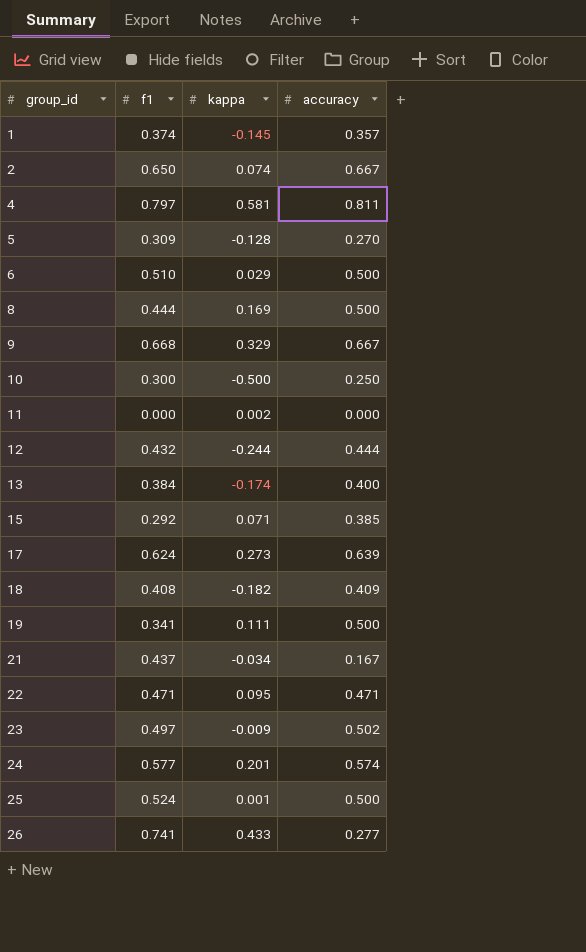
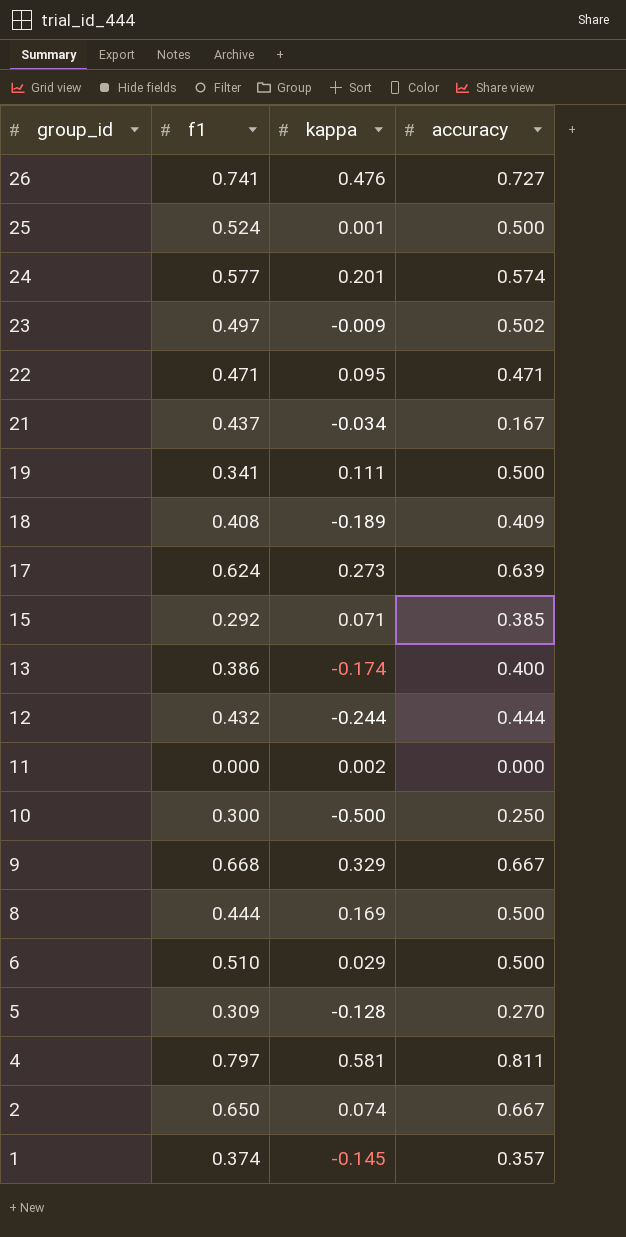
row order: group_id ascending -> group_id descending
26 | kappa: 0.433 -> 0.476
26 | accuracy: 0.277 -> 0.727
18 | kappa: -0.182 -> -0.189
13 | f1: 0.384 -> 0.386

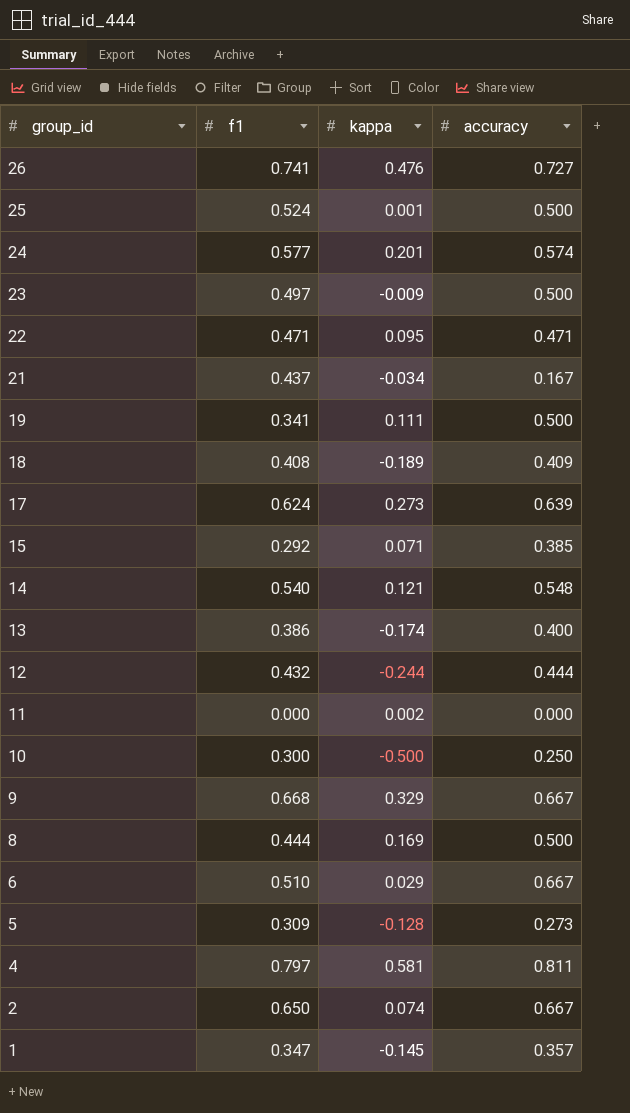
23 | accuracy: 0.502 -> 0.500
row 14: none -> 0.540 | 0.121 | 0.548
6 | accuracy: 0.500 -> 0.667
5 | accuracy: 0.270 -> 0.273
1 | f1: 0.374 -> 0.347

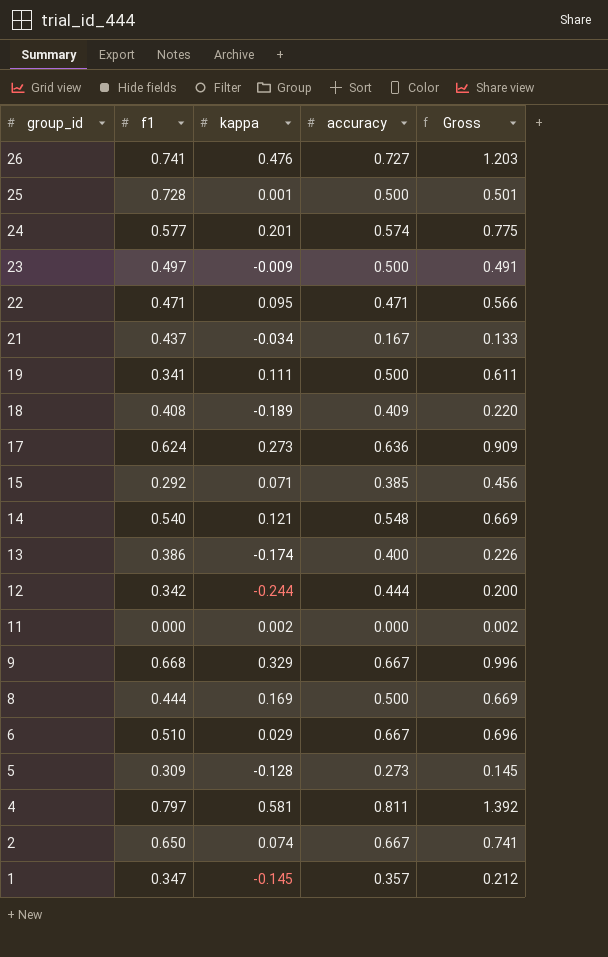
column Gross | formula: none -> [kappa] + [accuracy]
row 10: 0.300 | -0.500 | 0.250 -> none
25 | f1: 0.524 -> 0.728
17 | accuracy: 0.639 -> 0.636
12 | f1: 0.432 -> 0.342

